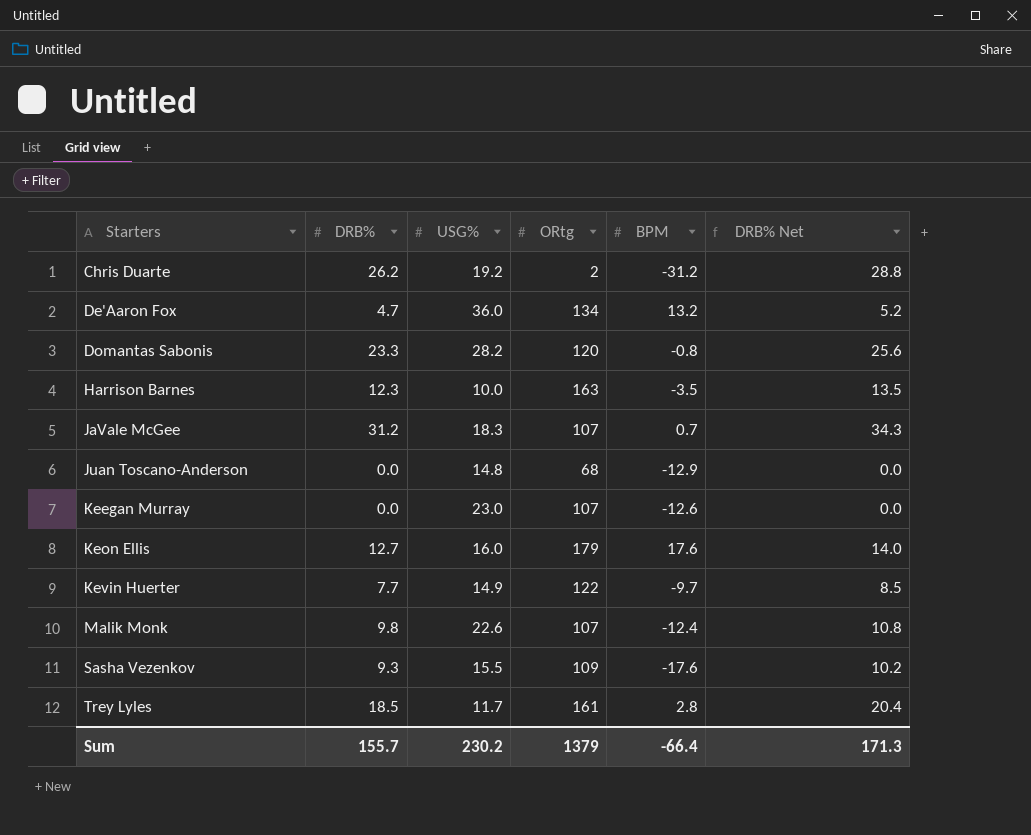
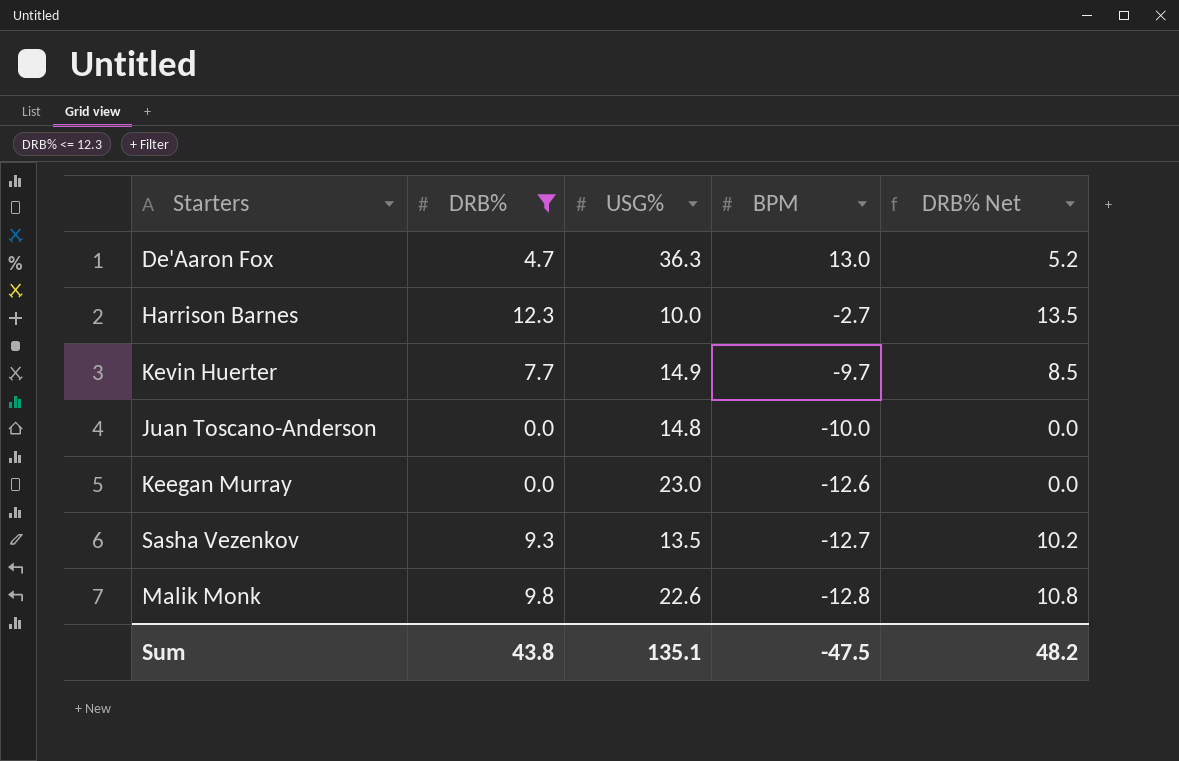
filter: none -> DRB% <= 12.3
row order: Starters ascending -> BPM descending
column ORtg | position: 4 -> none
De'Aaron Fox | USG%: 36.0 -> 36.3
De'Aaron Fox | BPM: 13.2 -> 13.0
Harrison Barnes | BPM: -3.5 -> -2.7
Juan Toscano-Anderson | BPM: -12.9 -> -10.0
Sasha Vezenkov | USG%: 15.5 -> 13.5
Sasha Vezenkov | BPM: -17.6 -> -12.7
Malik Monk | BPM: -12.4 -> -12.8
Sum | DRB%: 155.7 -> 43.8
Sum | USG%: 230.2 -> 135.1
Sum | BPM: -66.4 -> -47.5
Sum | DRB% Net: 171.3 -> 48.2

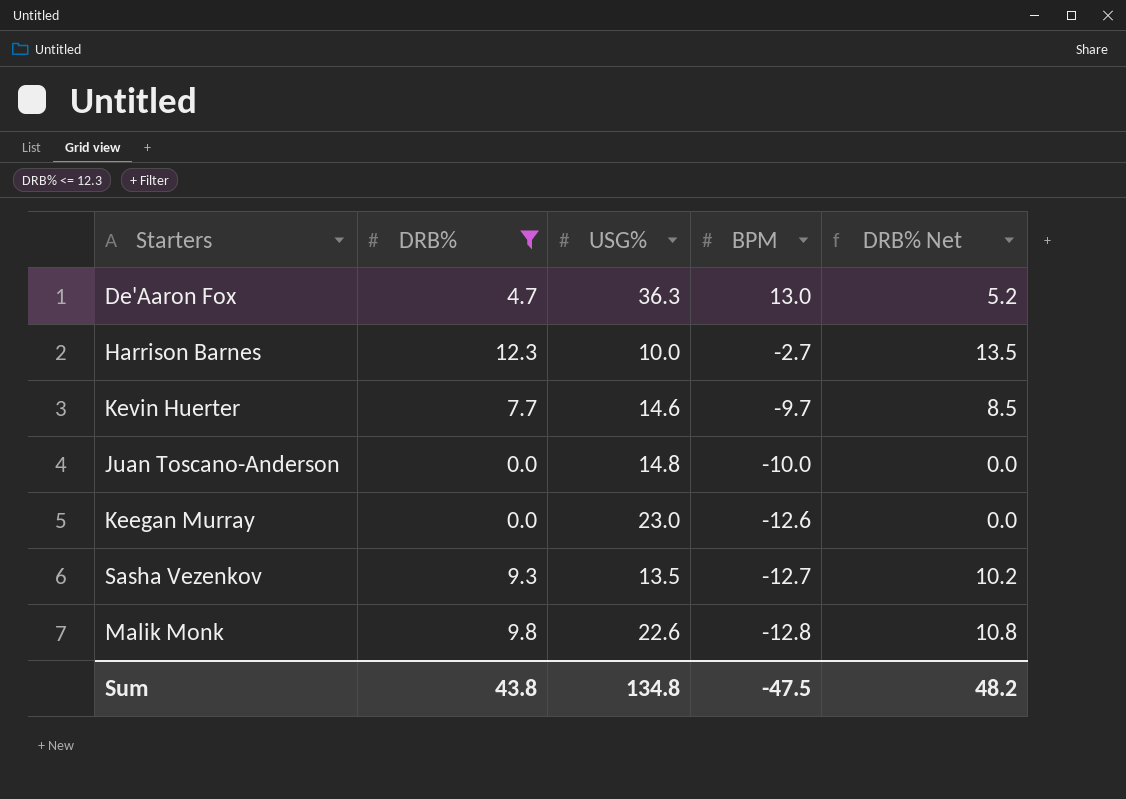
Kevin Huerter | USG%: 14.9 -> 14.6
Sum | USG%: 135.1 -> 134.8

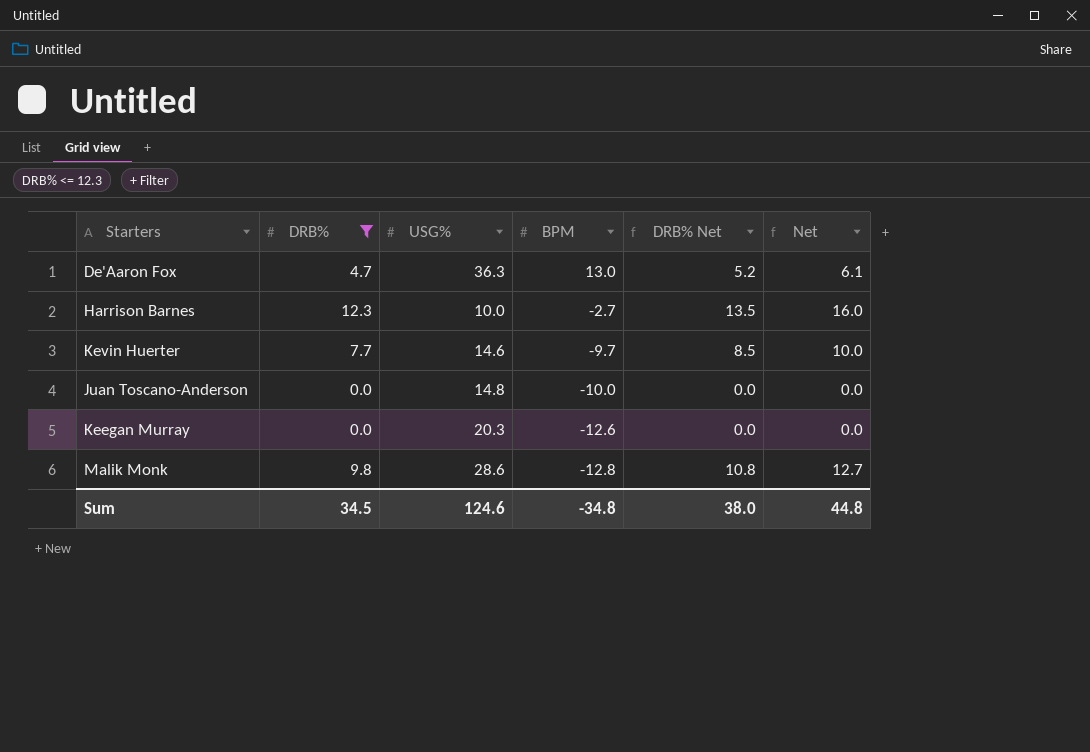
column Net | formula: none -> [DRB%] * 1.3
row Sasha Vezenkov: 9.3 | 13.5 | -12.7 | 10.2 -> none
Keegan Murray | USG%: 23.0 -> 20.3
Malik Monk | USG%: 22.6 -> 28.6
Sum | DRB%: 43.8 -> 34.5
Sum | USG%: 134.8 -> 124.6
Sum | BPM: -47.5 -> -34.8
Sum | DRB% Net: 48.2 -> 38.0

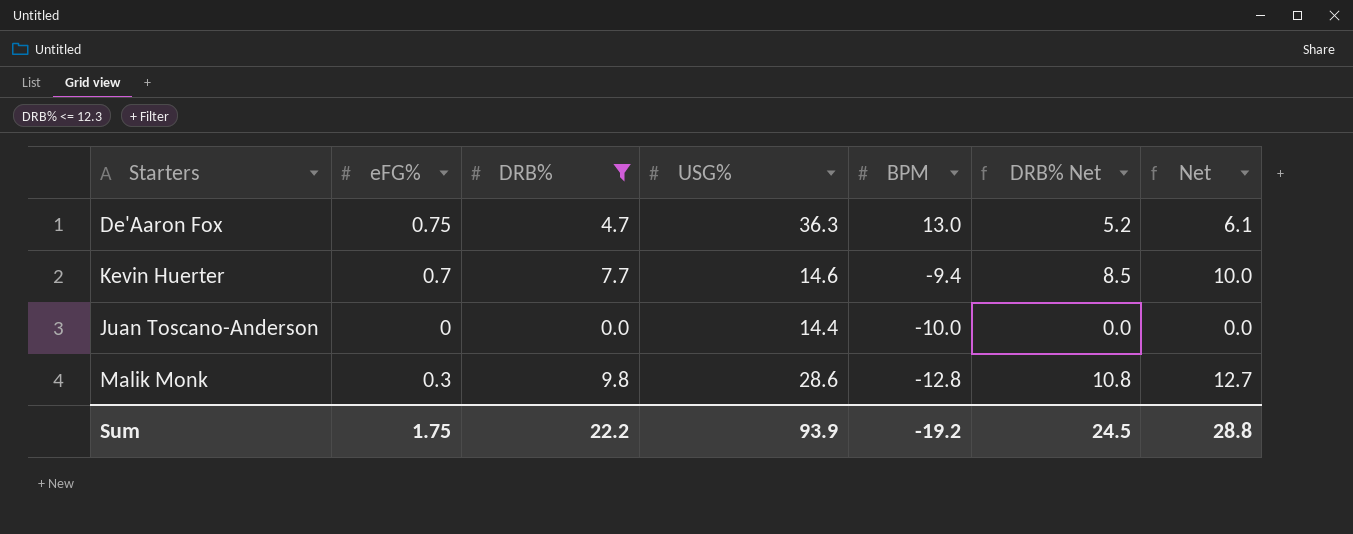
column eFG% | position: none -> 2
row Harrison Barnes: 12.3 | 10.0 | -2.7 | 13.5 | 16.0 -> none
row Keegan Murray: 0.0 | 20.3 | -12.6 | 0.0 | 0.0 -> none
Kevin Huerter | BPM: -9.7 -> -9.4
Juan Toscano-Anderson | USG%: 14.8 -> 14.4
Sum | DRB%: 34.5 -> 22.2
Sum | USG%: 124.6 -> 93.9
Sum | BPM: -34.8 -> -19.2
Sum | DRB% Net: 38.0 -> 24.5
Sum | Net: 44.8 -> 28.8

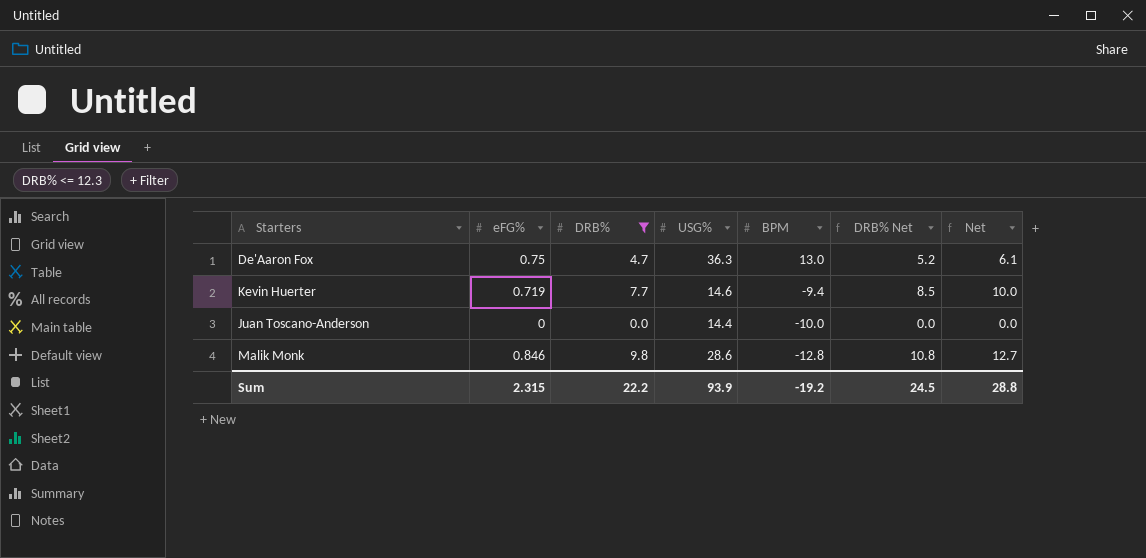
Kevin Huerter | eFG%: 0.7 -> 0.719
Malik Monk | eFG%: 0.3 -> 0.846
Sum | eFG%: 1.75 -> 2.315

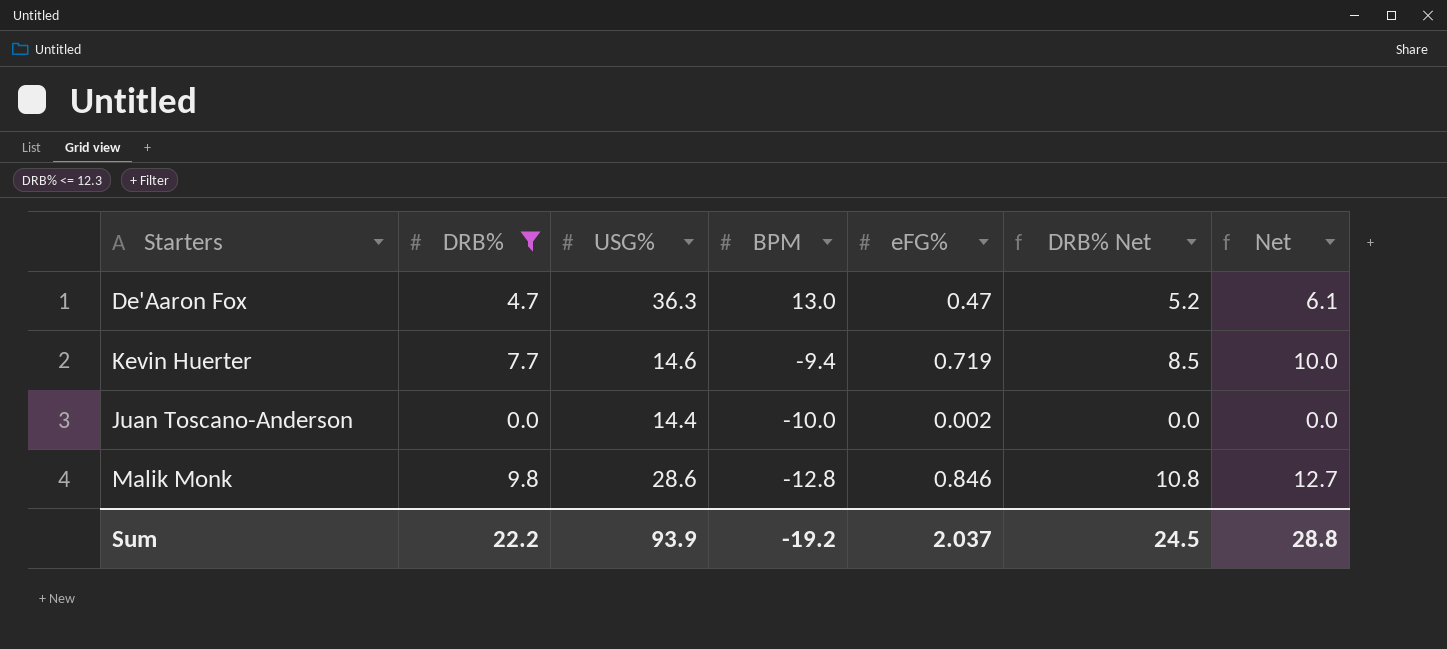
column eFG% | position: 2 -> 5
De'Aaron Fox | eFG%: 0.75 -> 0.47
Juan Toscano-Anderson | eFG%: 0 -> 0.002
Sum | eFG%: 2.315 -> 2.037

